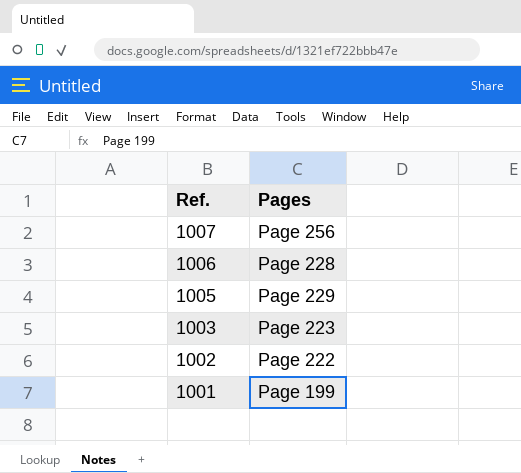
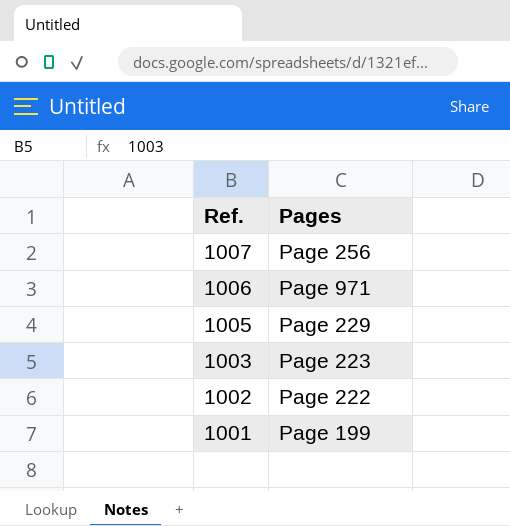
1006 | Pages: Page 228 -> Page 971

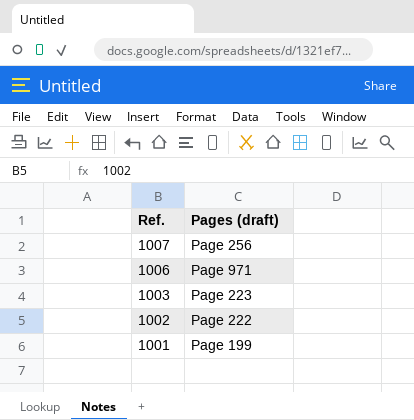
column name: Pages -> Pages (draft)
row 1005: Page 229 -> none

